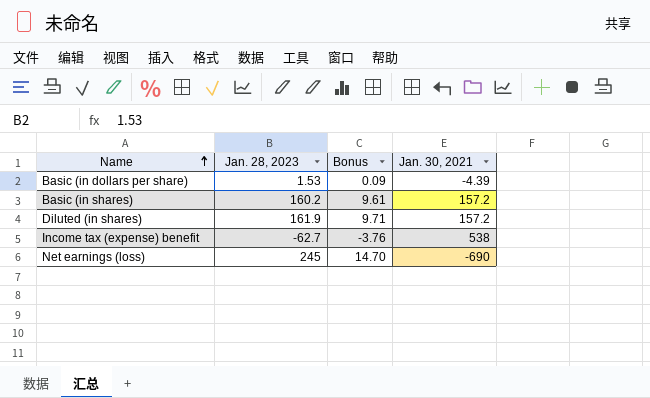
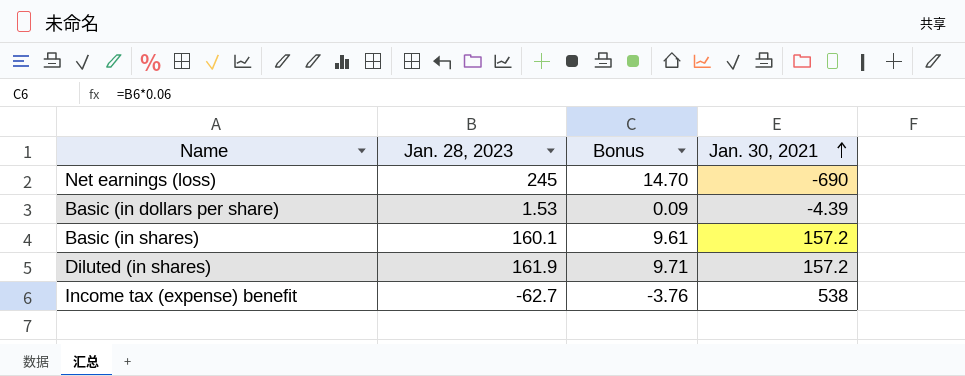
row order: Name ascending -> Jan. 30, 2021 ascending
Basic (in shares) | Jan. 28, 2023: 160.2 -> 160.1

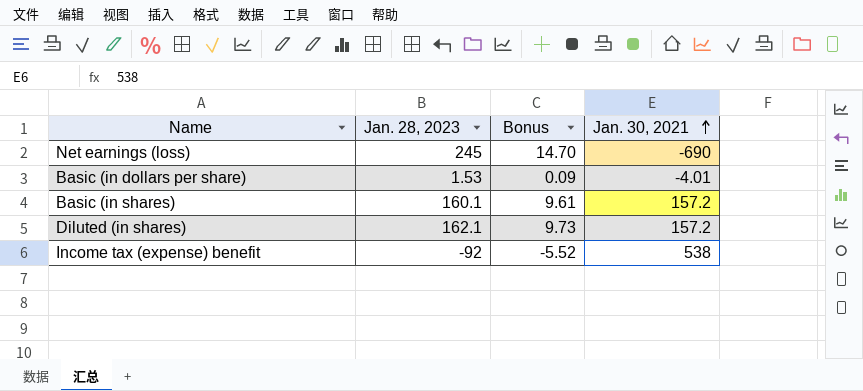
Basic (in dollars per share) | Jan. 30, 2021: -4.39 -> -4.01
Diluted (in shares) | Jan. 28, 2023: 161.9 -> 162.1
Diluted (in shares) | Bonus: 9.71 -> 9.73
Income tax (expense) benefit | Jan. 28, 2023: -62.7 -> -92
Income tax (expense) benefit | Bonus: -3.76 -> -5.52

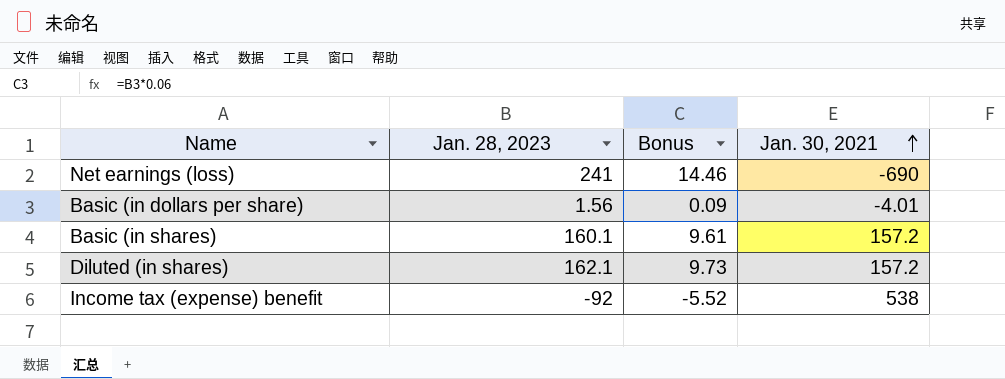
Net earnings (loss) | Jan. 28, 2023: 245 -> 241
Net earnings (loss) | Bonus: 14.70 -> 14.46
Basic (in dollars per share) | Jan. 28, 2023: 1.53 -> 1.56

